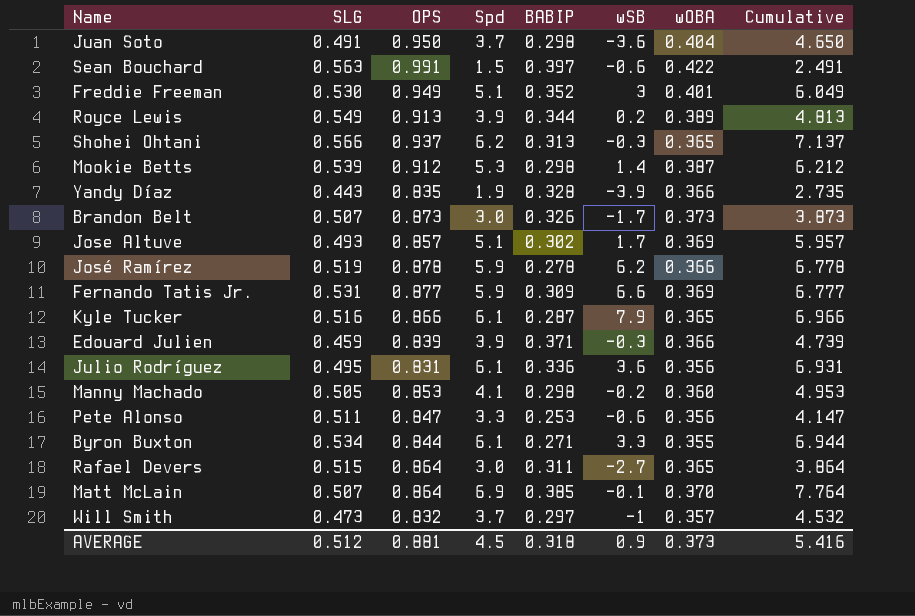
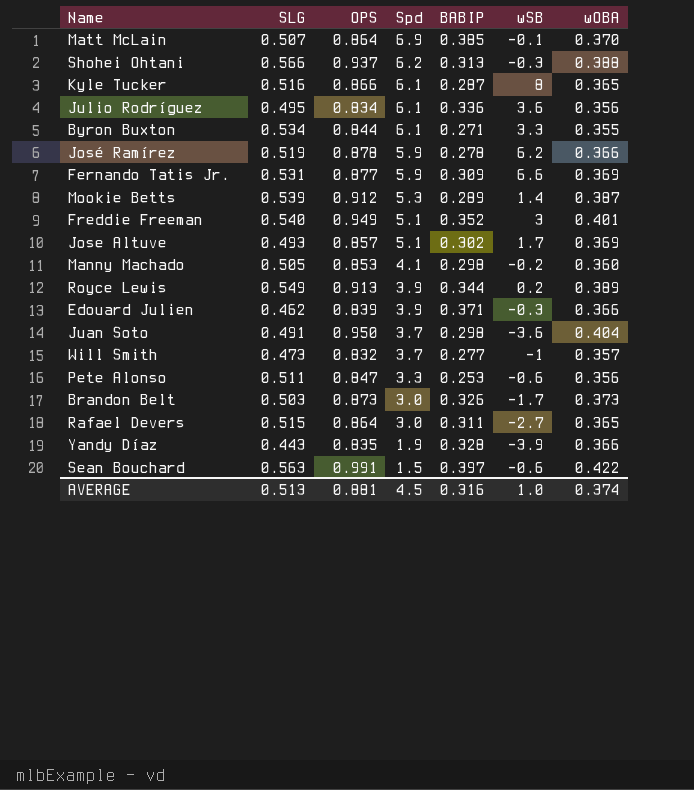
row order: none -> Spd descending
column Cumulative | formula: [OPS] + [Spd] -> none
Shohei Ohtani | wOBA: 0.365 -> 0.388
Kyle Tucker | wSB: 7.9 -> 8
Julio Rodríguez | OPS: 0.831 -> 0.834
Mookie Betts | BABIP: 0.298 -> 0.289
Freddie Freeman | SLG: 0.530 -> 0.540
Edouard Julien | SLG: 0.459 -> 0.462
Will Smith | BABIP: 0.297 -> 0.277
Brandon Belt | SLG: 0.507 -> 0.503
AVERAGE | SLG: 0.512 -> 0.513
AVERAGE | BABIP: 0.318 -> 0.316
AVERAGE | wSB: 0.9 -> 1.0
AVERAGE | wOBA: 0.373 -> 0.374

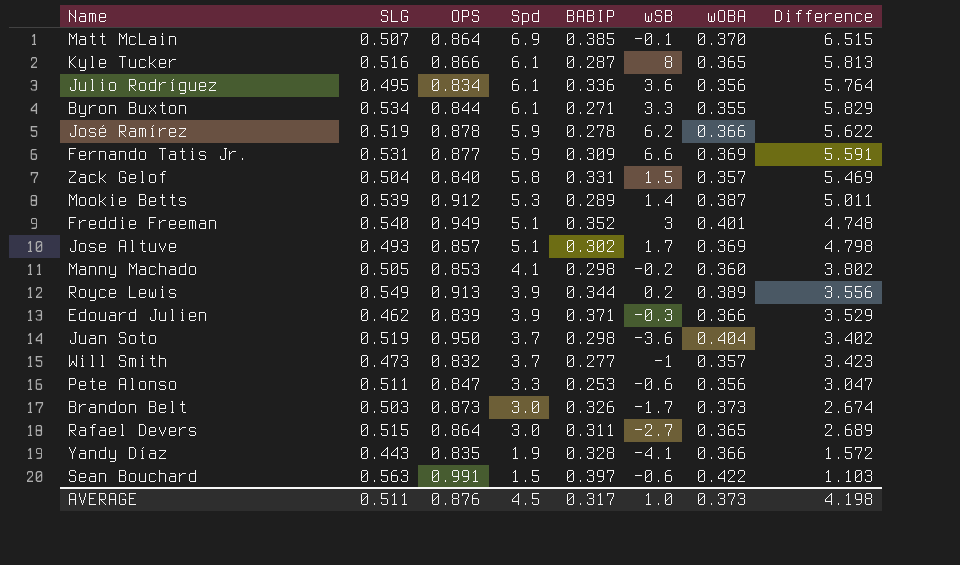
column Difference | formula: none -> [Spd] - [BABIP]
row Shohei Ohtani: 0.566 | 0.937 | 6.2 | 0.313 | -0.3 | 0.388 -> none
row Zack Gelof: none -> 0.504 | 0.840 | 5.8 | 0.331 | 1.5 | 0.357 | 5.469
Juan Soto | SLG: 0.491 -> 0.519
Yandy Díaz | wSB: -3.9 -> -4.1
AVERAGE | SLG: 0.513 -> 0.511
AVERAGE | OPS: 0.881 -> 0.876
AVERAGE | BABIP: 0.316 -> 0.317
AVERAGE | wOBA: 0.374 -> 0.373

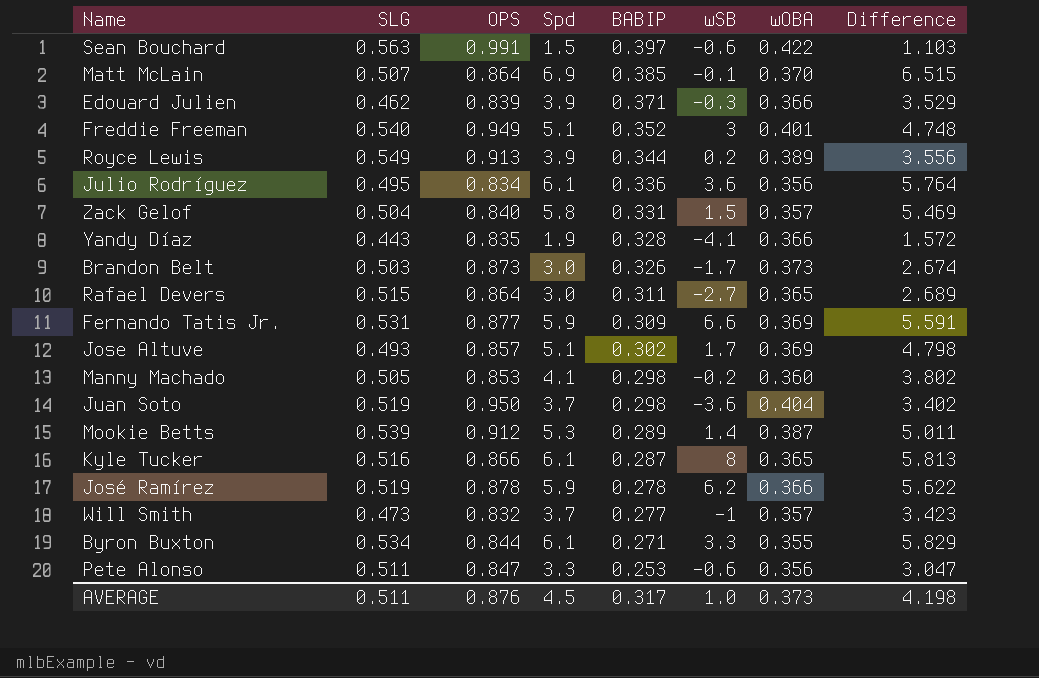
row order: Spd descending -> BABIP descending

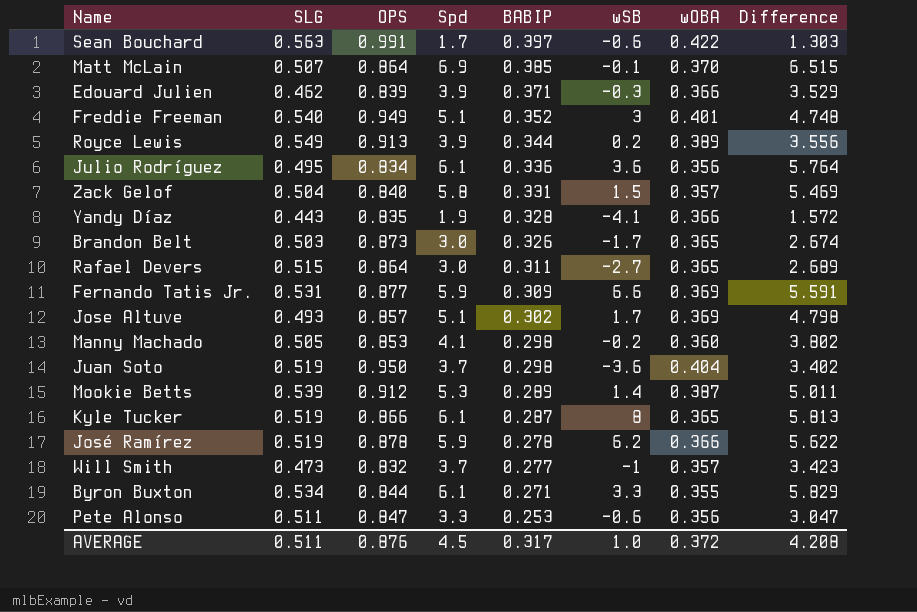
Sean Bouchard | Spd: 1.5 -> 1.7
Sean Bouchard | Difference: 1.103 -> 1.303
Brandon Belt | wOBA: 0.373 -> 0.365
Kyle Tucker | SLG: 0.516 -> 0.519
AVERAGE | wOBA: 0.373 -> 0.372
AVERAGE | Difference: 4.198 -> 4.208

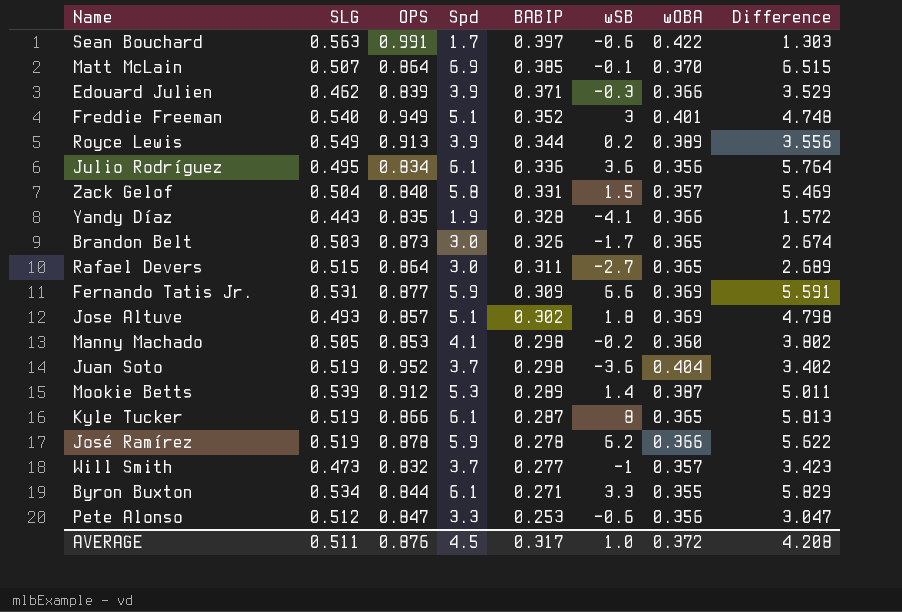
Jose Altuve | wSB: 1.7 -> 1.8
Juan Soto | OPS: 0.950 -> 0.952
Pete Alonso | SLG: 0.511 -> 0.512

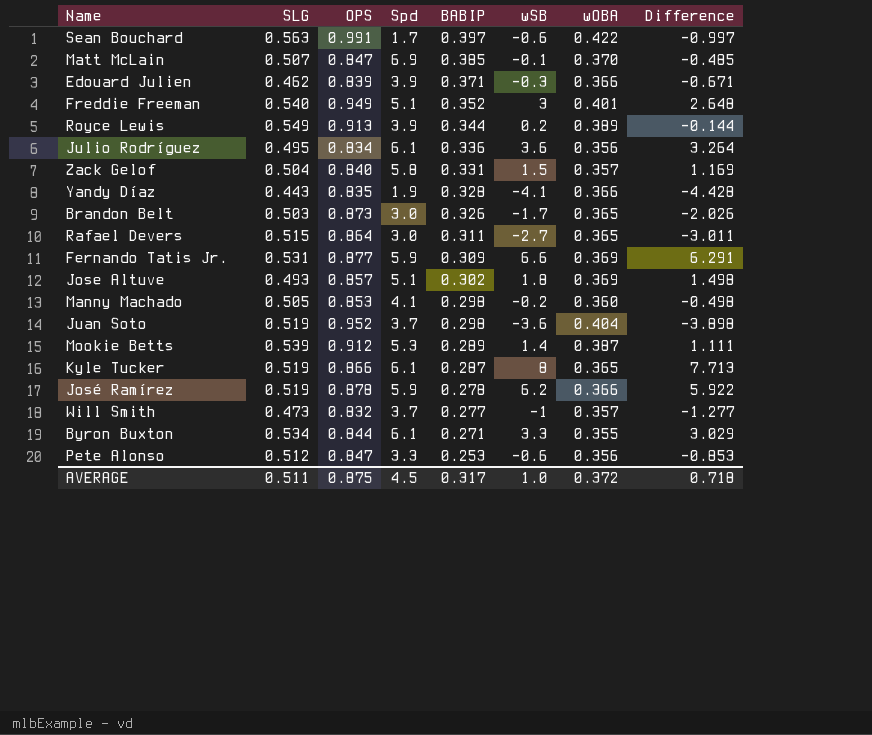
column Difference | formula: [Spd] - [BABIP] -> [wSB] - [BABIP]
Matt McLain | OPS: 0.864 -> 0.847
AVERAGE | OPS: 0.876 -> 0.875
AVERAGE | Difference: 4.208 -> 0.718

